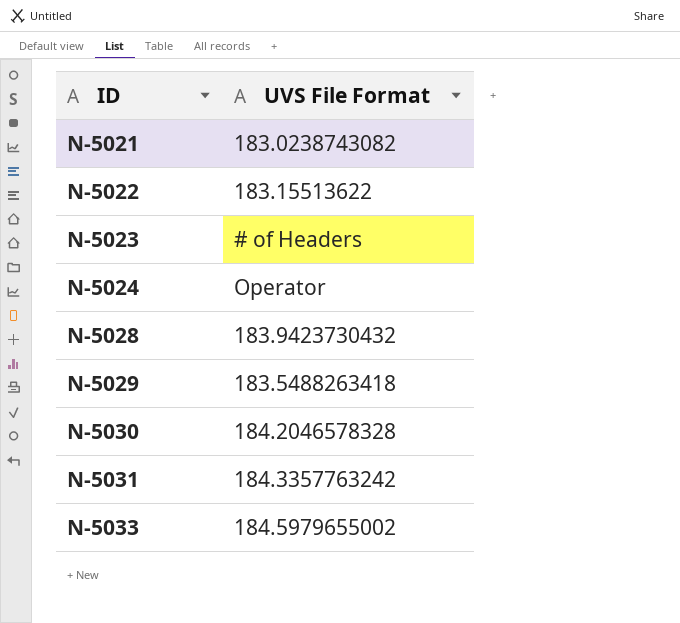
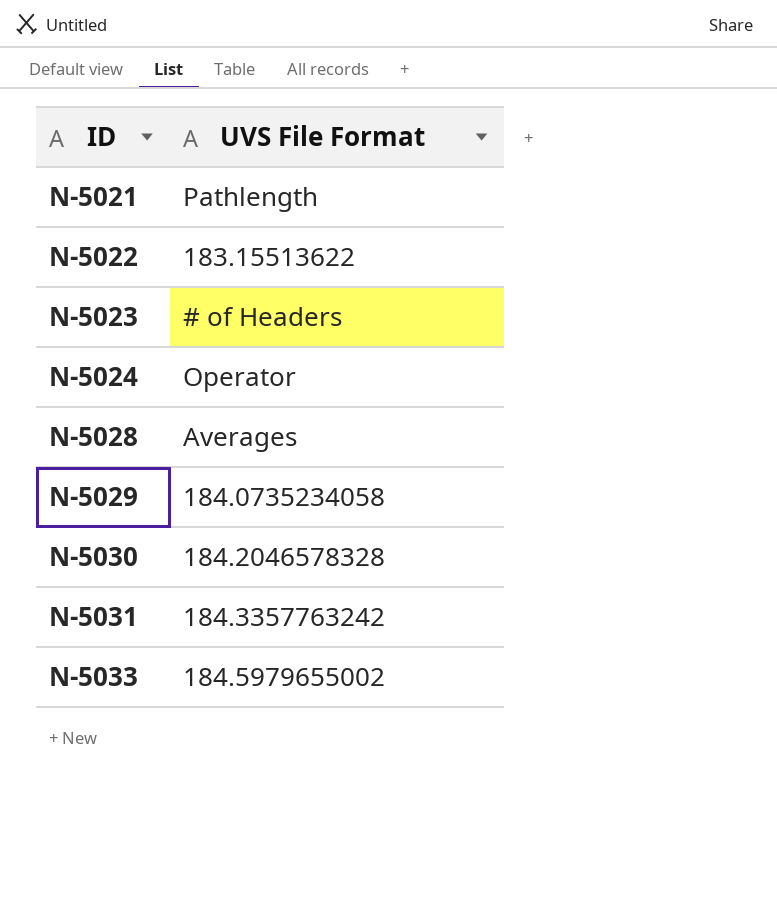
N-5021 | UVS File Format: 183.0238743082 -> Pathlength
N-5028 | UVS File Format: 183.9423730432 -> Averages
N-5029 | UVS File Format: 183.5488263418 -> 184.0735234058

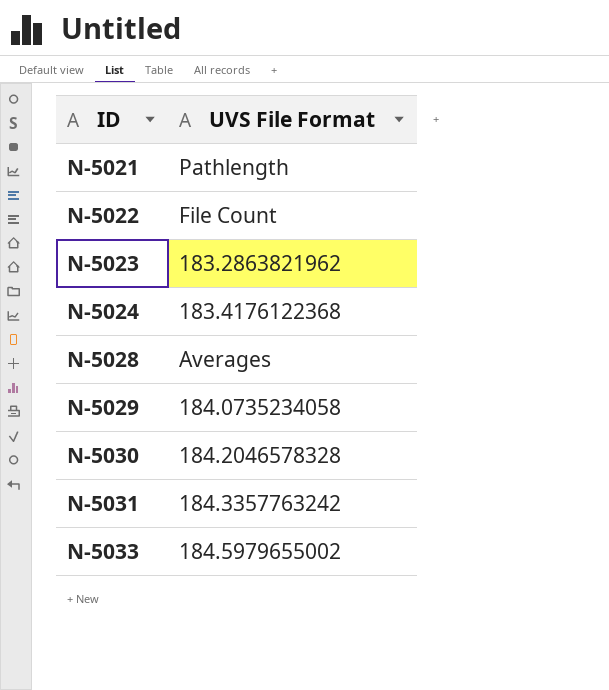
N-5022 | UVS File Format: 183.15513622 -> File Count
N-5023 | UVS File Format: # of Headers -> 183.2863821962
N-5024 | UVS File Format: Operator -> 183.4176122368

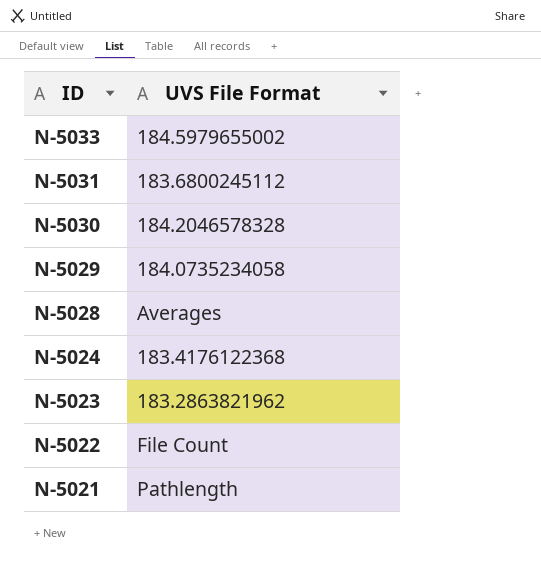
row order: ID ascending -> ID descending
N-5031 | UVS File Format: 184.3357763242 -> 183.6800245112

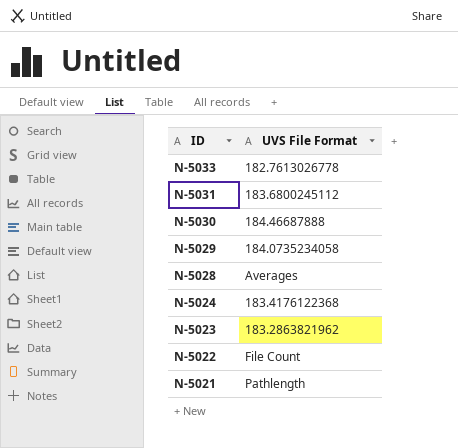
N-5033 | UVS File Format: 184.5979655002 -> 182.7613026778
N-5030 | UVS File Format: 184.2046578328 -> 184.46687888

